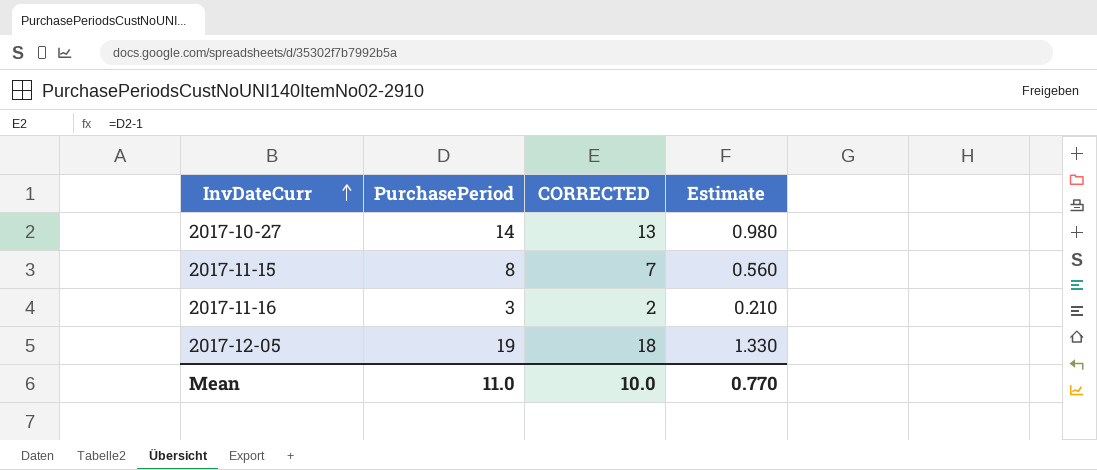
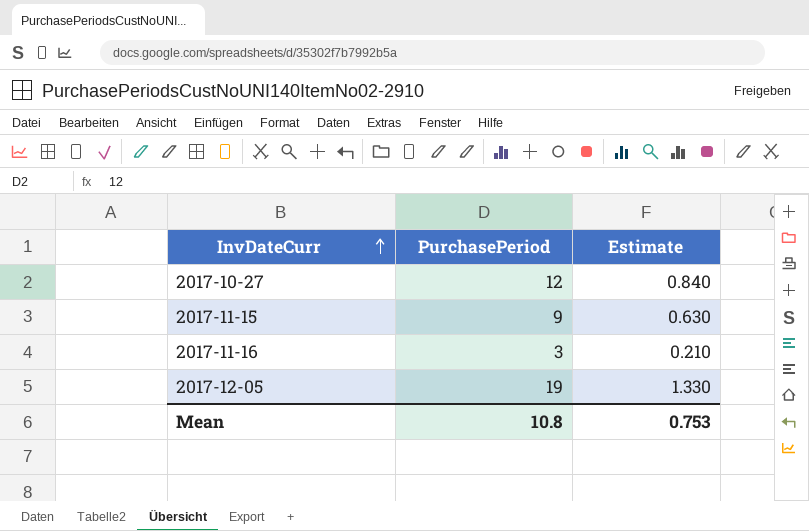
column CORRECTED | formula: [PurchasePeriod] - 1 -> none
2017-10-27 | PurchasePeriod: 14 -> 12
2017-10-27 | Estimate: 0.980 -> 0.840
2017-11-15 | PurchasePeriod: 8 -> 9
2017-11-15 | Estimate: 0.560 -> 0.630
Mean | PurchasePeriod: 11.0 -> 10.8
Mean | Estimate: 0.770 -> 0.753

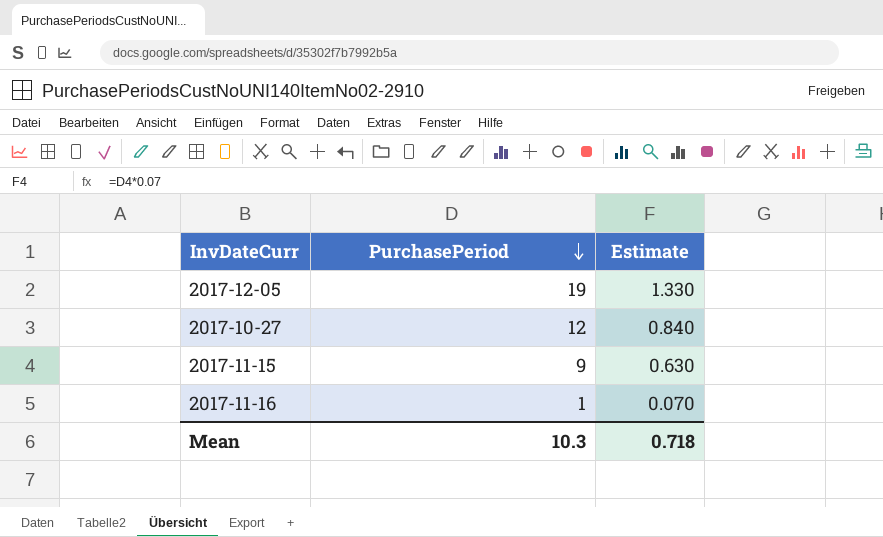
row order: InvDateCurr ascending -> PurchasePeriod descending
2017-11-16 | PurchasePeriod: 3 -> 1
2017-11-16 | Estimate: 0.210 -> 0.070
Mean | PurchasePeriod: 10.8 -> 10.3
Mean | Estimate: 0.753 -> 0.718

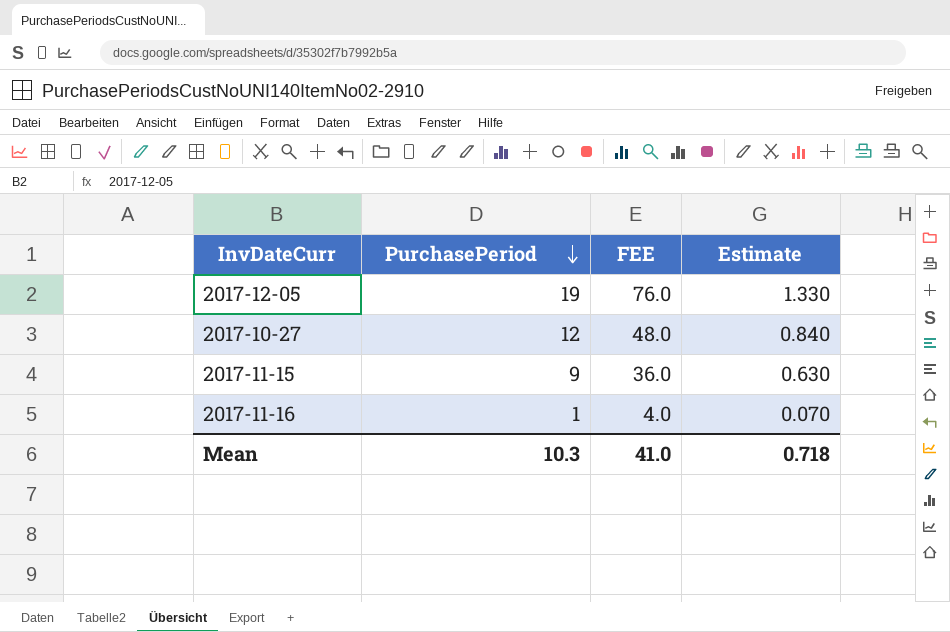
column FEE | formula: none -> [PurchasePeriod] * 4

